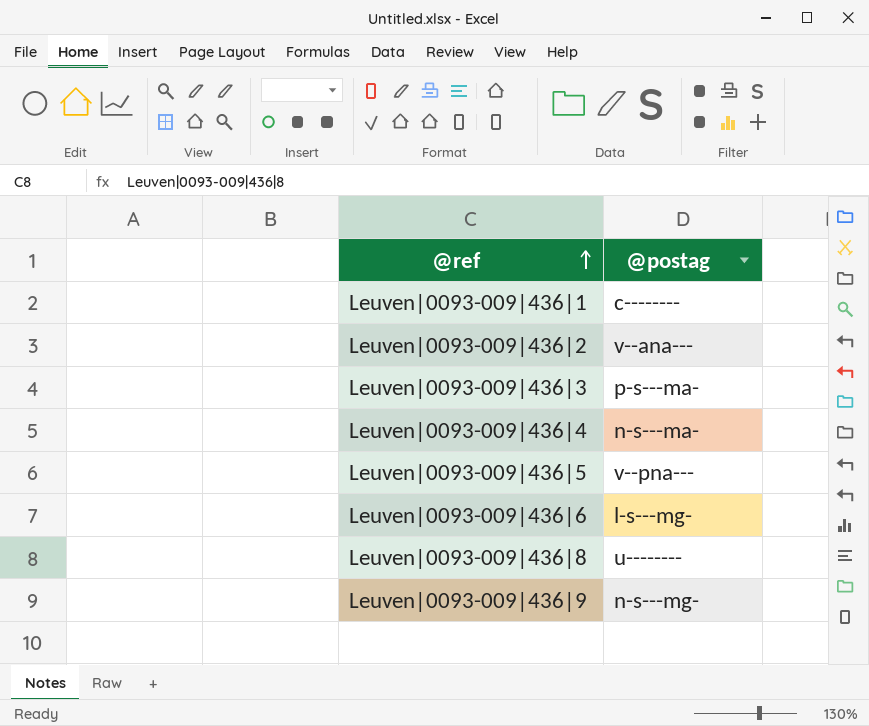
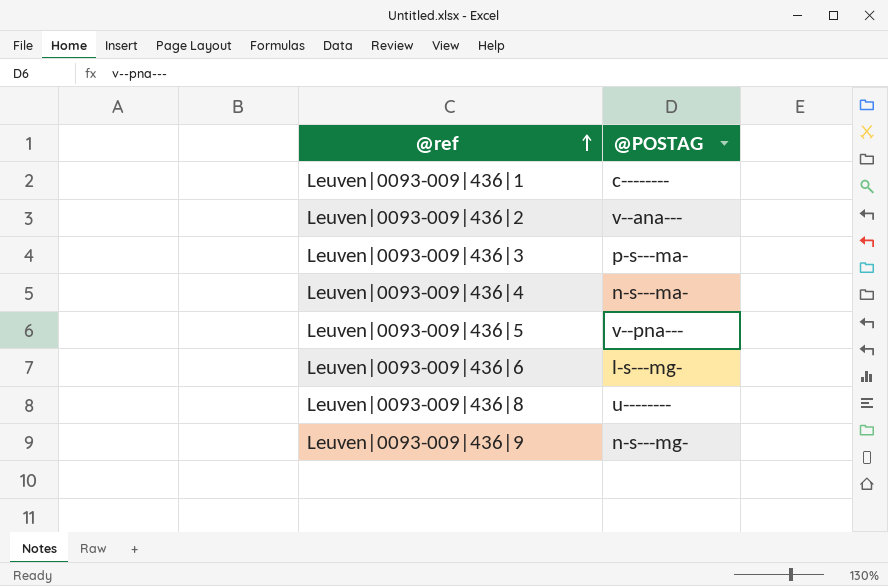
column name: @postag -> @POSTAG

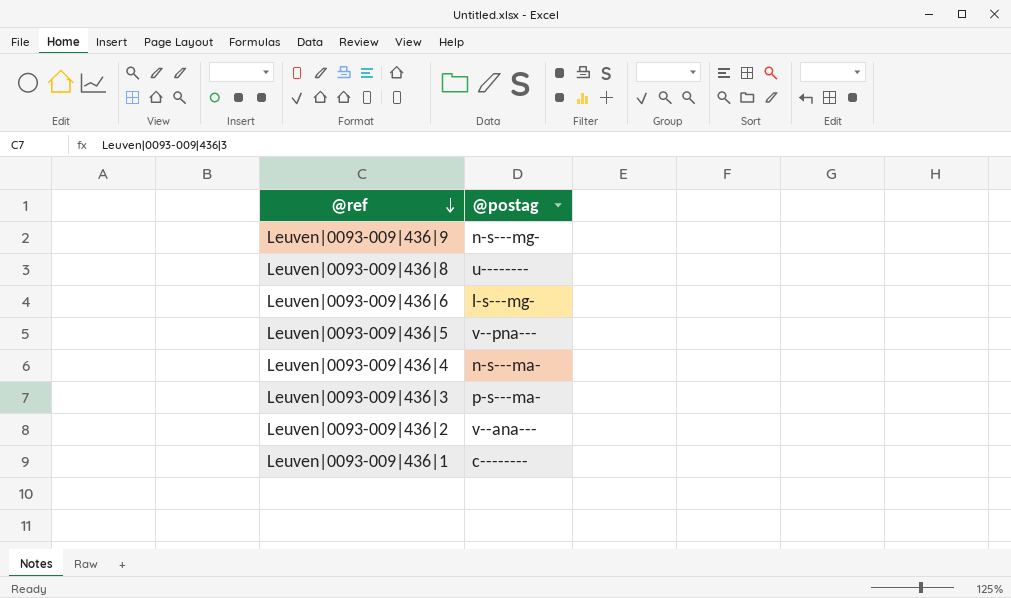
row order: @ref ascending -> @ref descending
column name: @POSTAG -> @postag

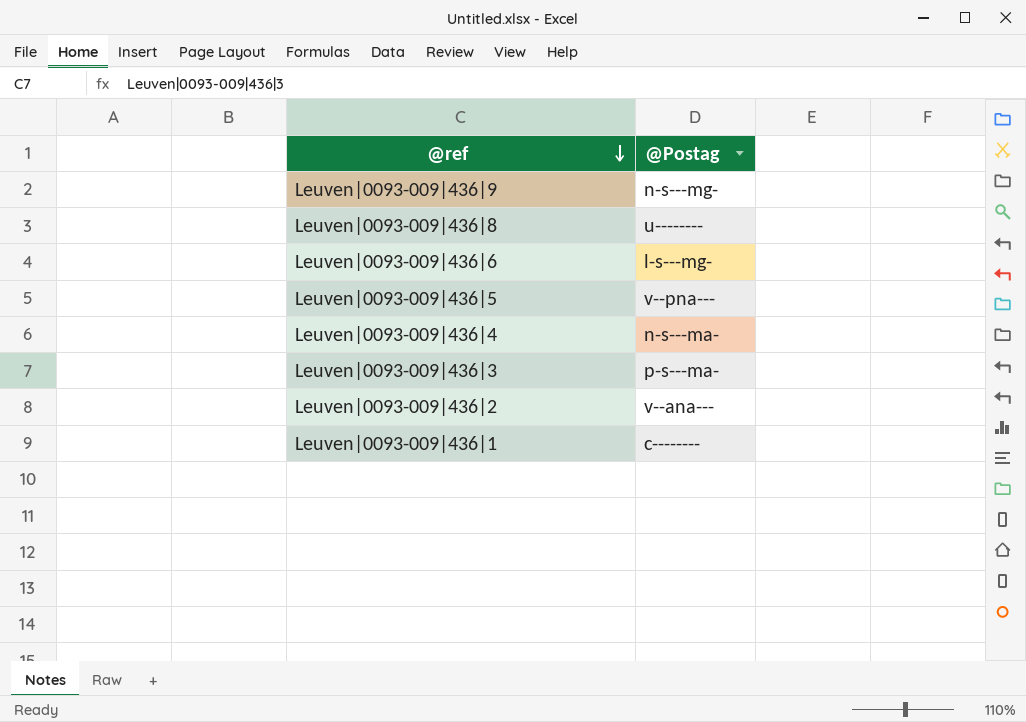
column name: @postag -> @Postag

